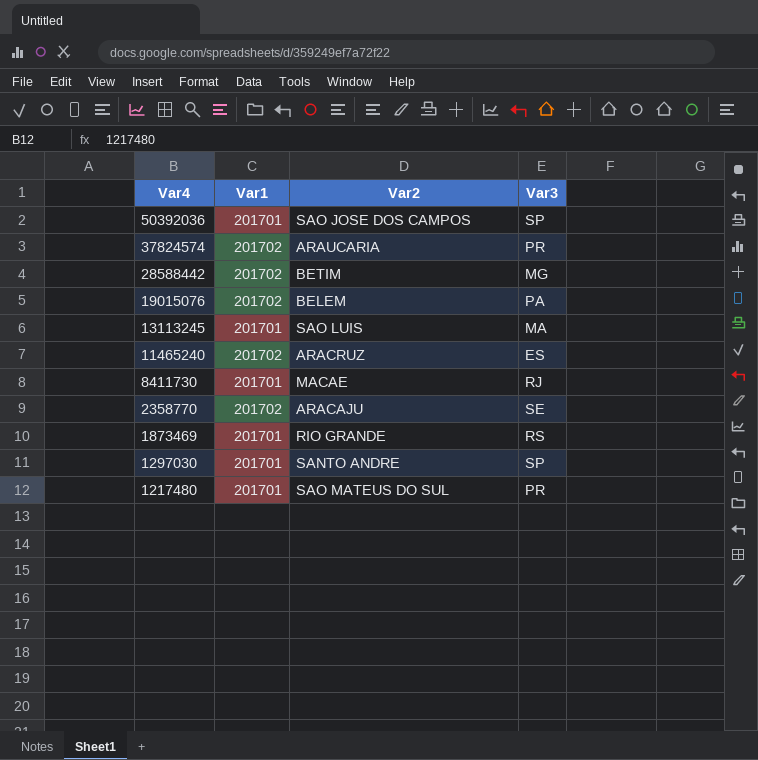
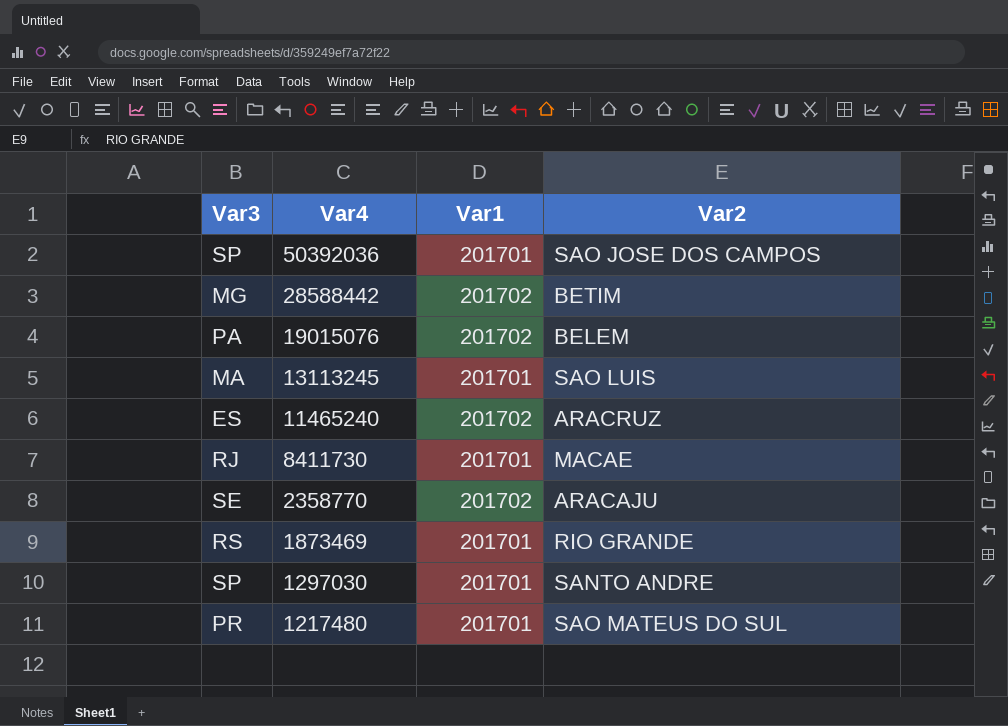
column Var3 | position: 4 -> 1
row 37824574: 201702 | ARAUCARIA | PR -> none

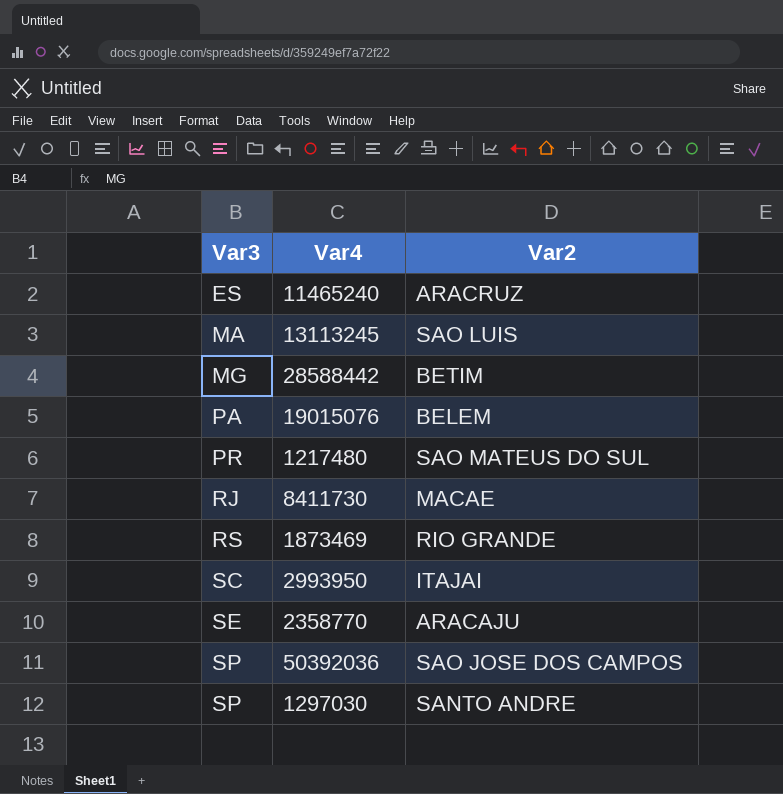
row order: Var4 descending -> Var3 ascending
column Var1 | position: 3 -> none
row 2993950: none -> SC | ITAJAI

